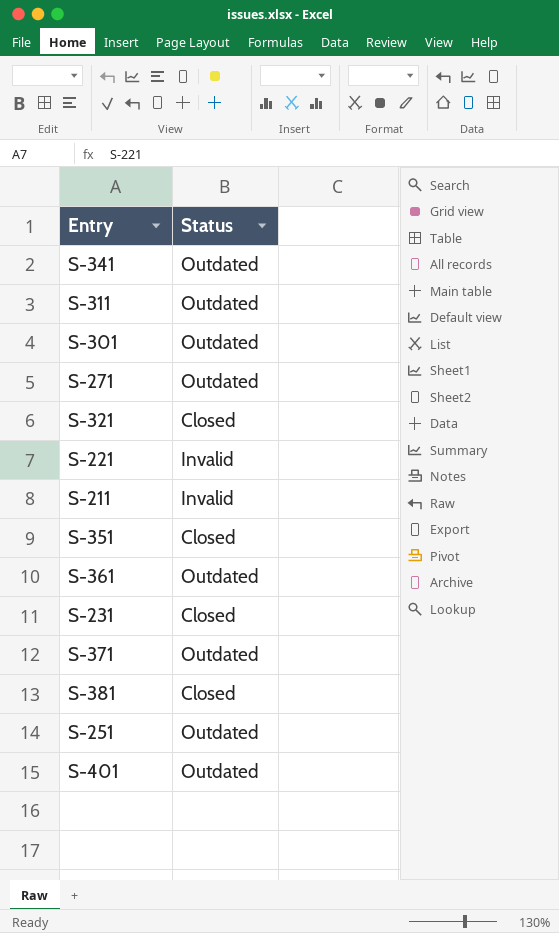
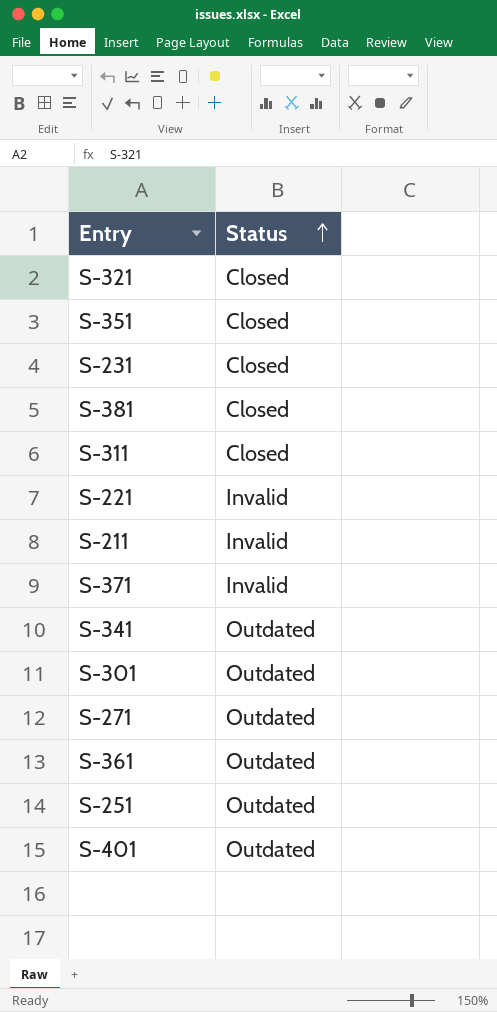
row order: none -> Status ascending
S-311 | Status: Outdated -> Closed
S-371 | Status: Outdated -> Invalid

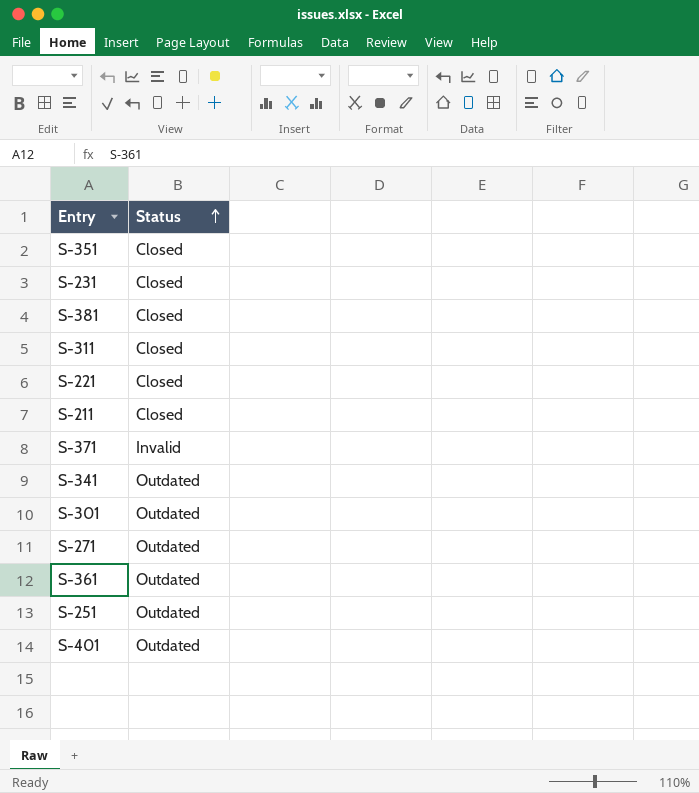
row S-321: Closed -> none
S-221 | Status: Invalid -> Closed
S-211 | Status: Invalid -> Closed

